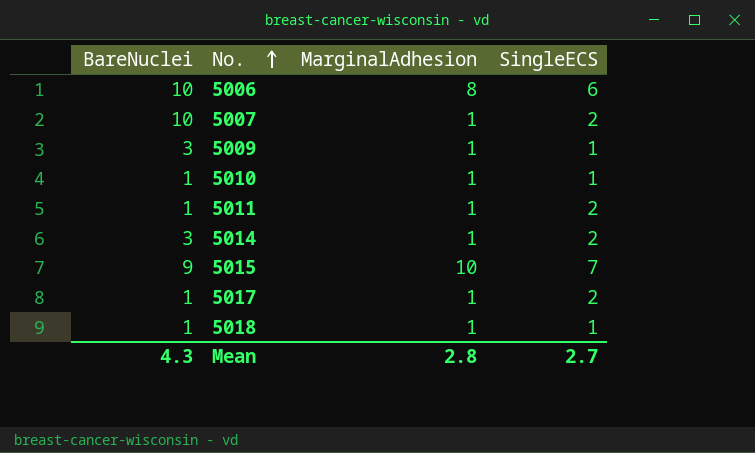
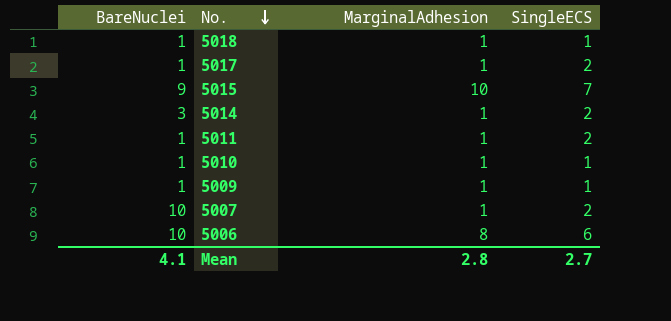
row order: No. ascending -> No. descending
5009 | BareNuclei: 3 -> 1
Mean | BareNuclei: 4.3 -> 4.1

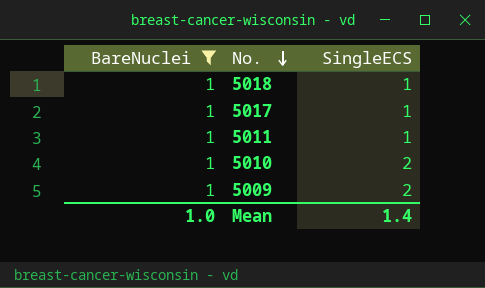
filter: none -> BareNuclei = 1
column MarginalAdhesion | position: 3 -> none
5017 | SingleECS: 2 -> 1
5011 | SingleECS: 2 -> 1
5010 | SingleECS: 1 -> 2
5009 | SingleECS: 1 -> 2
Mean | BareNuclei: 4.1 -> 1.0
Mean | SingleECS: 2.7 -> 1.4

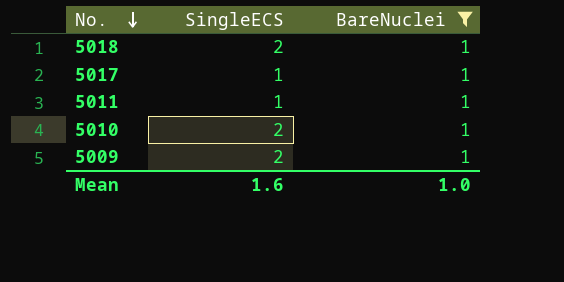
column BareNuclei | position: 1 -> 3
5018 | SingleECS: 1 -> 2
Mean | SingleECS: 1.4 -> 1.6

